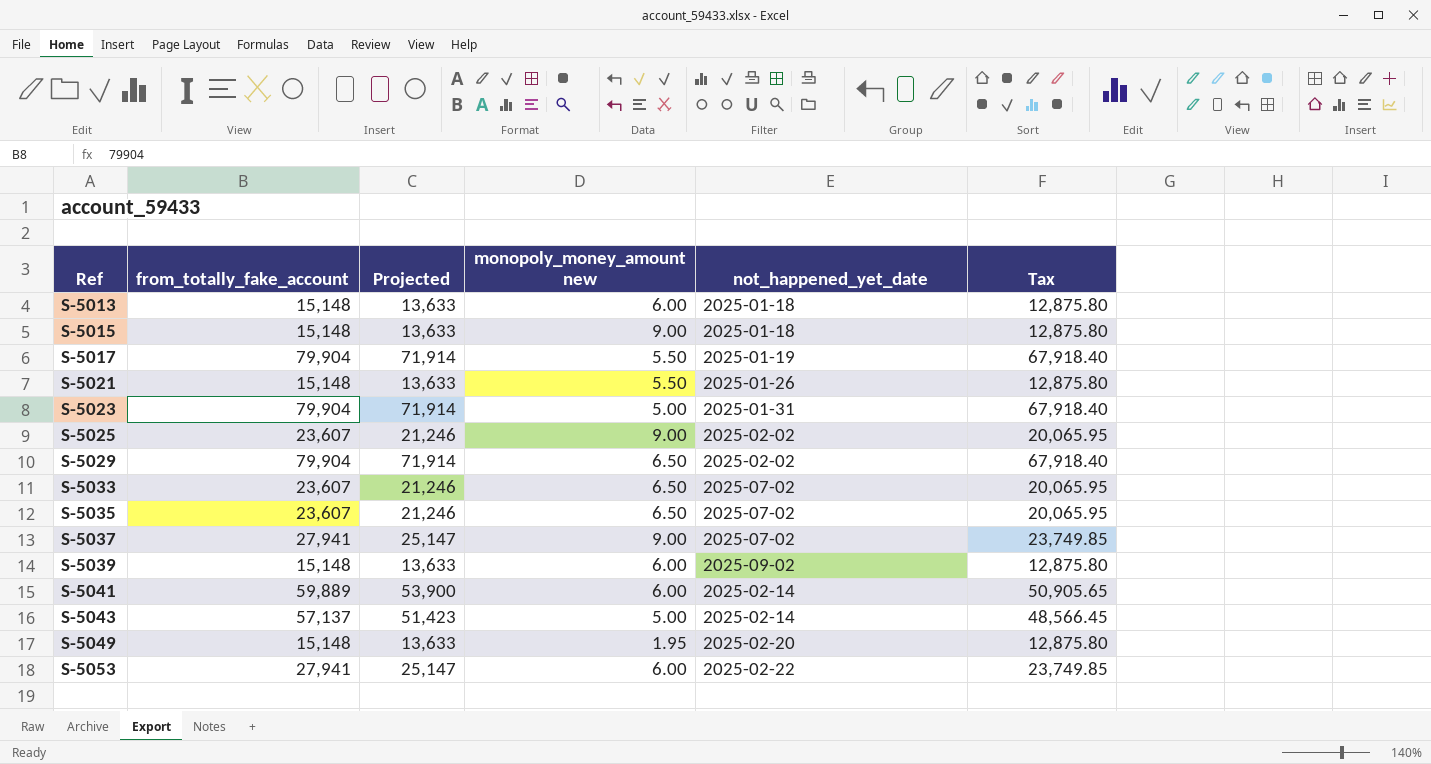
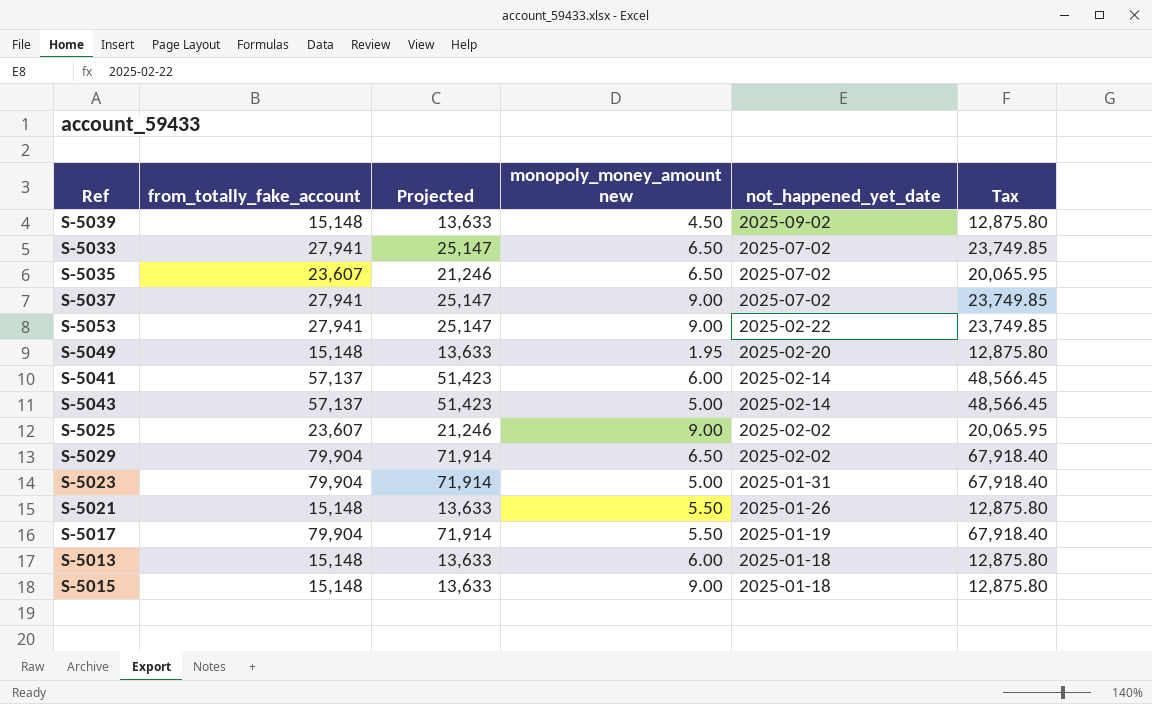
row order: Ref ascending -> not_happened_yet_date descending
S-5039 | monopoly_money_amount new: 6.00 -> 4.50
S-5033 | from_totally_fake_account: 23,607 -> 27,941
S-5033 | Projected: 21,246 -> 25,147
S-5033 | Tax: 20,065.95 -> 23,749.85
S-5053 | monopoly_money_amount new: 6.00 -> 9.00
S-5041 | from_totally_fake_account: 59,889 -> 57,137
S-5041 | Projected: 53,900 -> 51,423
S-5041 | Tax: 50,905.65 -> 48,566.45

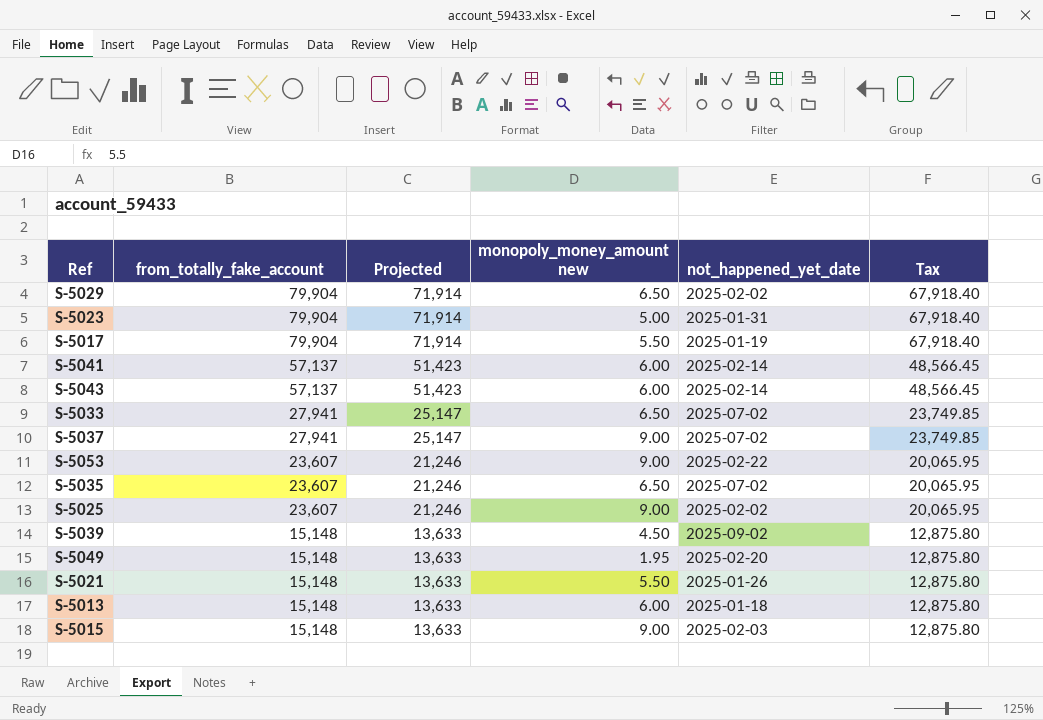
row order: not_happened_yet_date descending -> from_totally_fake_account descending
S-5043 | monopoly_money_amount new: 5.00 -> 6.00
S-5053 | from_totally_fake_account: 27,941 -> 23,607
S-5053 | Projected: 25,147 -> 21,246
S-5053 | Tax: 23,749.85 -> 20,065.95
S-5015 | not_happened_yet_date: 2025-01-18 -> 2025-02-03

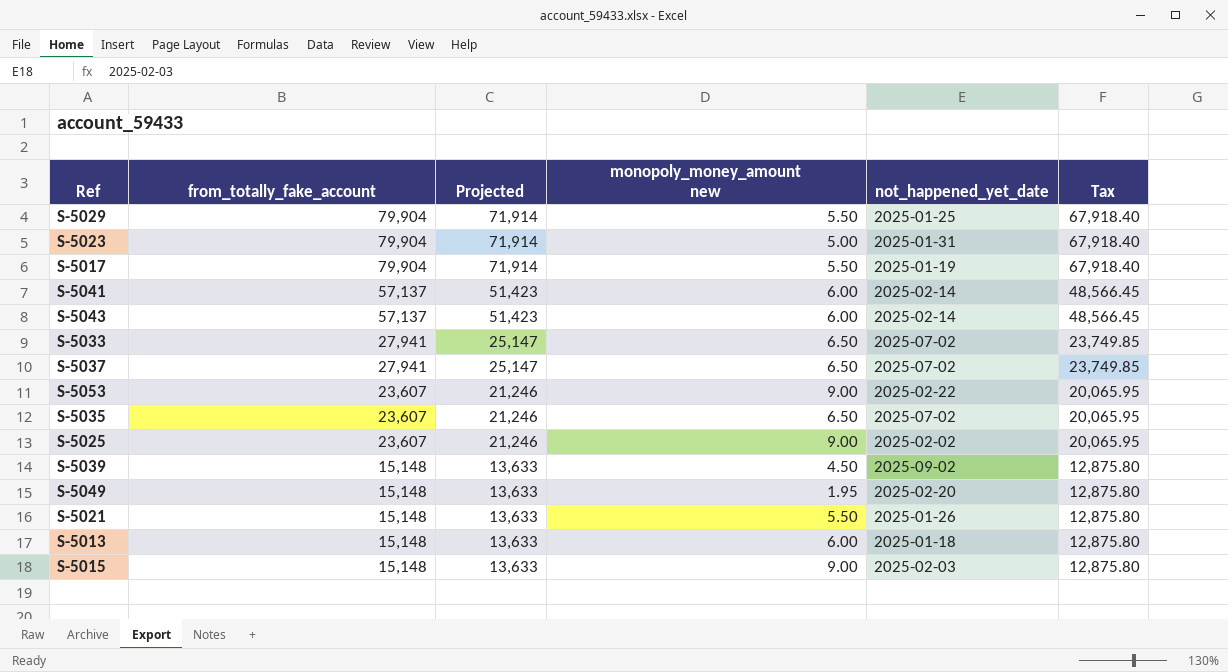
S-5029 | monopoly_money_amount new: 6.50 -> 5.50
S-5029 | not_happened_yet_date: 2025-02-02 -> 2025-01-25
S-5037 | monopoly_money_amount new: 9.00 -> 6.50

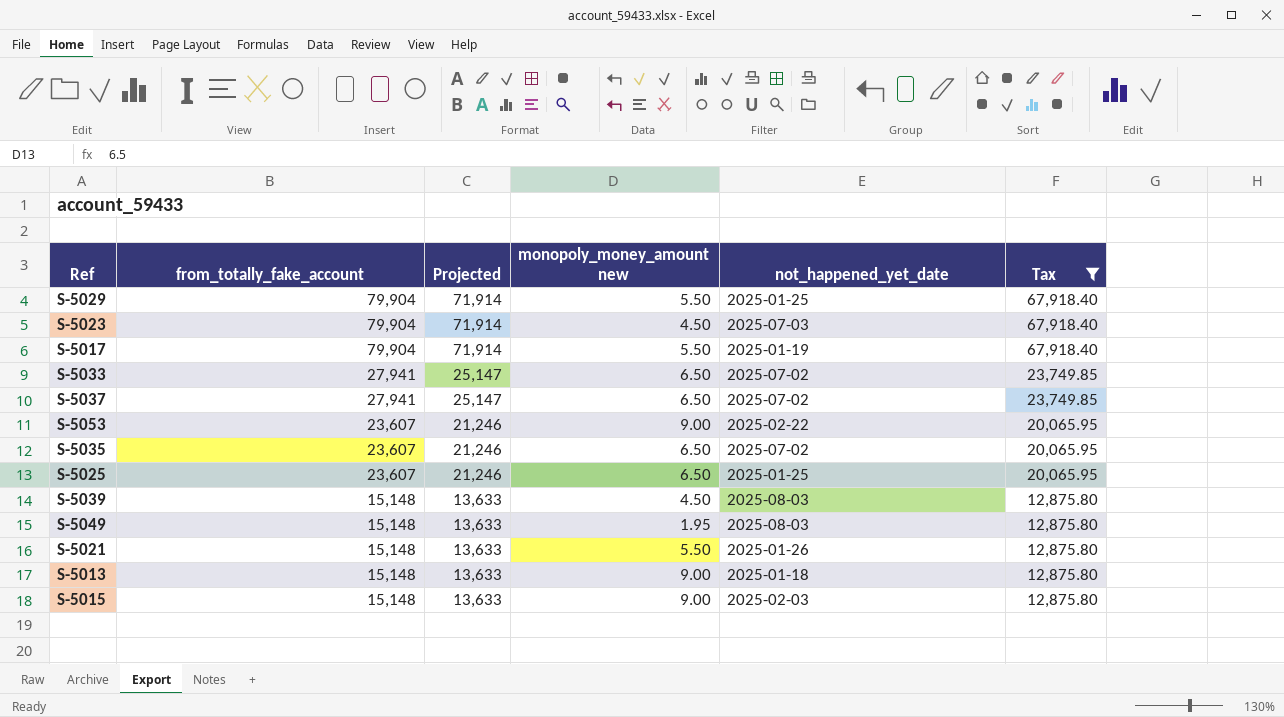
filter: none -> Tax != 48,566.45
S-5023 | monopoly_money_amount new: 5.00 -> 4.50
S-5023 | not_happened_yet_date: 2025-01-31 -> 2025-07-03
S-5025 | monopoly_money_amount new: 9.00 -> 6.50
S-5025 | not_happened_yet_date: 2025-02-02 -> 2025-01-25
S-5039 | not_happened_yet_date: 2025-09-02 -> 2025-08-03
S-5049 | not_happened_yet_date: 2025-02-20 -> 2025-08-03
S-5013 | monopoly_money_amount new: 6.00 -> 9.00

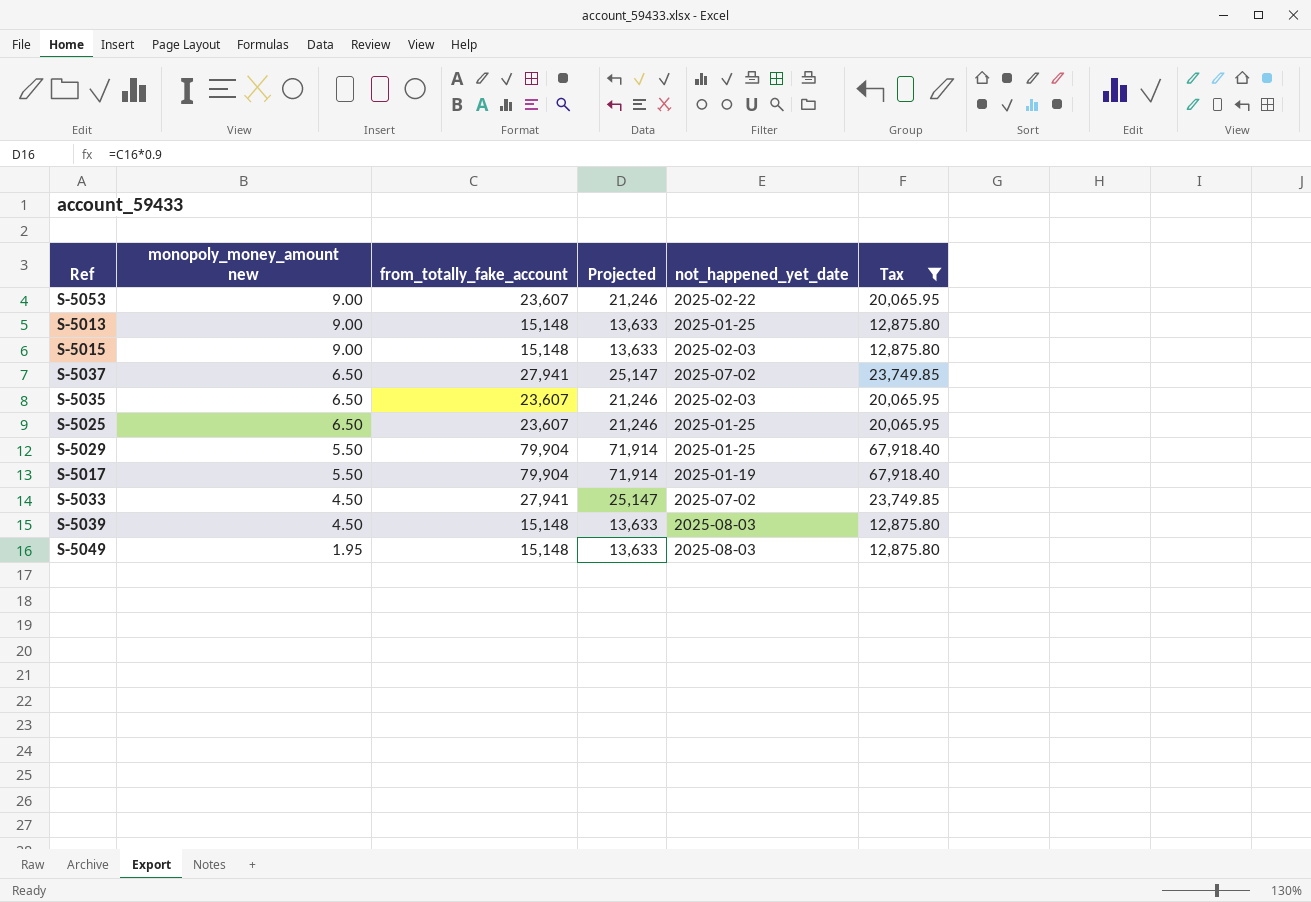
row order: from_totally_fake_account descending -> monopoly_money_amount new descending
column monopoly_money_amount new | position: 4 -> 2
row S-5023: 79,904 | 71,914 | 4.50 | 2025-07-03 | 67,918.40 -> none
row S-5021: 15,148 | 13,633 | 5.50 | 2025-01-26 | 12,875.80 -> none
S-5013 | not_happened_yet_date: 2025-01-18 -> 2025-01-25
S-5035 | not_happened_yet_date: 2025-07-02 -> 2025-02-03
S-5033 | monopoly_money_amount new: 6.50 -> 4.50

